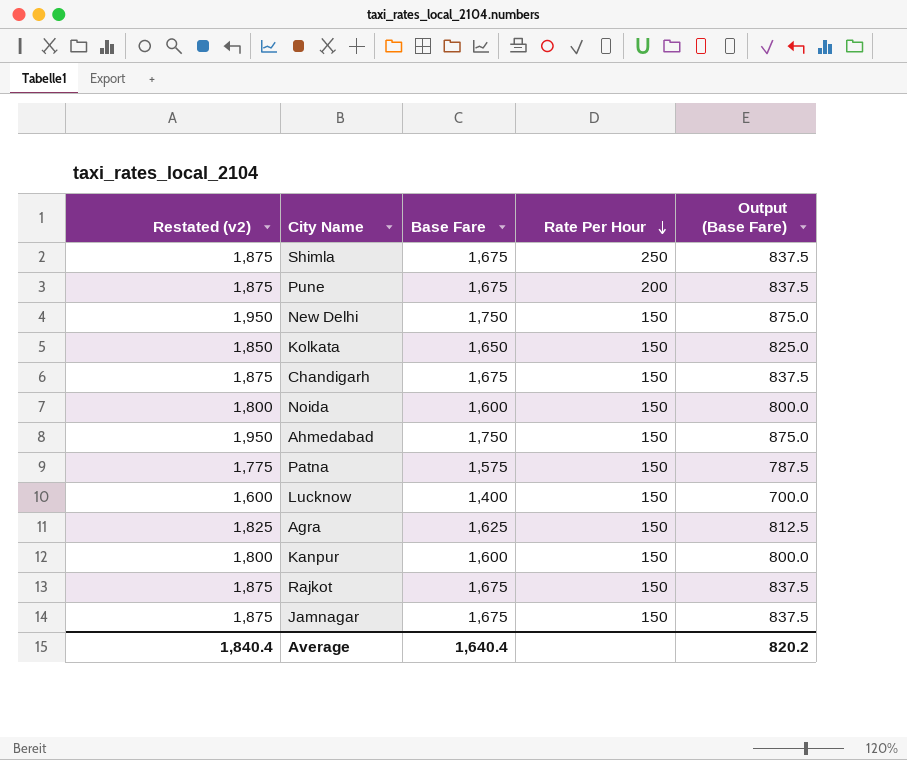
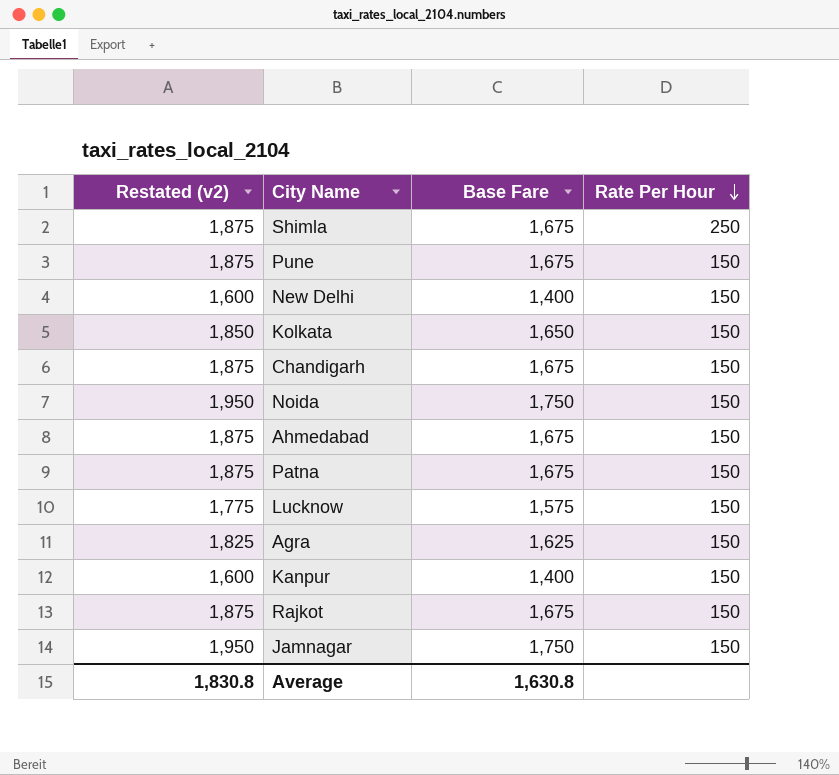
column Output (Base Fare) | formula: [Base Fare] * 0.5 -> none
Pune | Rate Per Hour: 200 -> 150
New Delhi | Restated (v2): 1,950 -> 1,600
New Delhi | Base Fare: 1,750 -> 1,400
Noida | Restated (v2): 1,800 -> 1,950
Noida | Base Fare: 1,600 -> 1,750
Ahmedabad | Restated (v2): 1,950 -> 1,875
Ahmedabad | Base Fare: 1,750 -> 1,675
Patna | Restated (v2): 1,775 -> 1,875
Patna | Base Fare: 1,575 -> 1,675
Lucknow | Restated (v2): 1,600 -> 1,775
Lucknow | Base Fare: 1,400 -> 1,575
Kanpur | Restated (v2): 1,800 -> 1,600
Kanpur | Base Fare: 1,600 -> 1,400
Jamnagar | Restated (v2): 1,875 -> 1,950
Jamnagar | Base Fare: 1,675 -> 1,750
Average | Restated (v2): 1,840.4 -> 1,830.8
Average | Base Fare: 1,640.4 -> 1,630.8

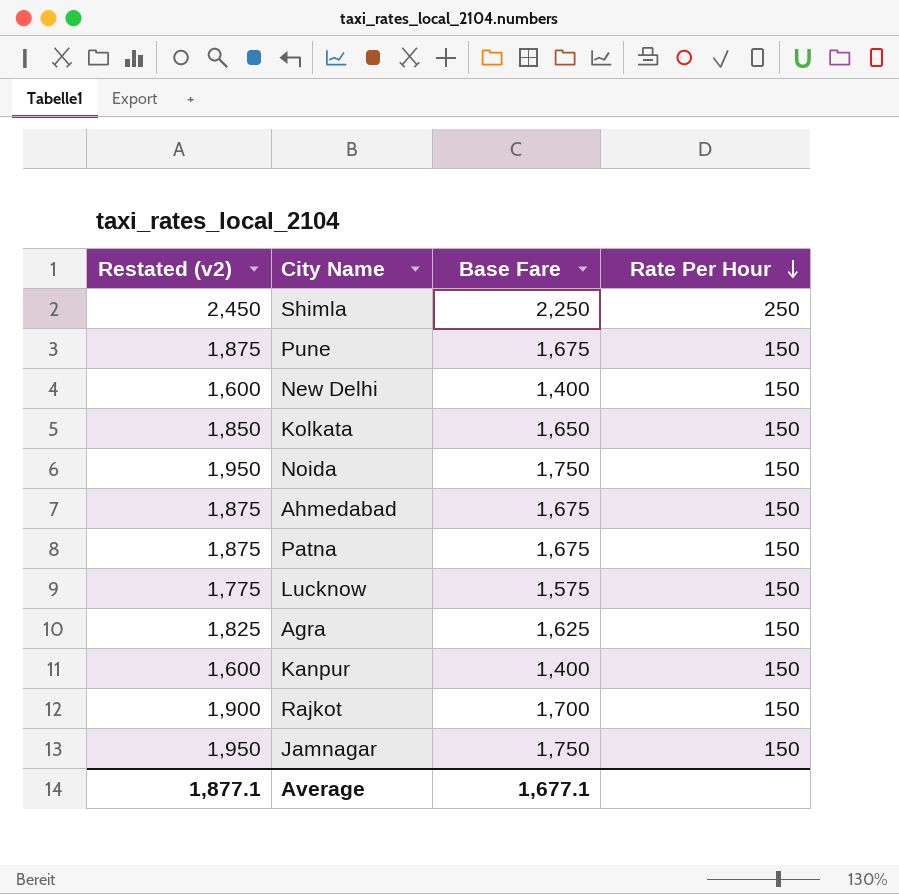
row Chandigarh: 1,875 | 1,675 | 150 -> none
Shimla | Restated (v2): 1,875 -> 2,450
Shimla | Base Fare: 1,675 -> 2,250
Rajkot | Restated (v2): 1,875 -> 1,900
Rajkot | Base Fare: 1,675 -> 1,700
Average | Restated (v2): 1,830.8 -> 1,877.1
Average | Base Fare: 1,630.8 -> 1,677.1

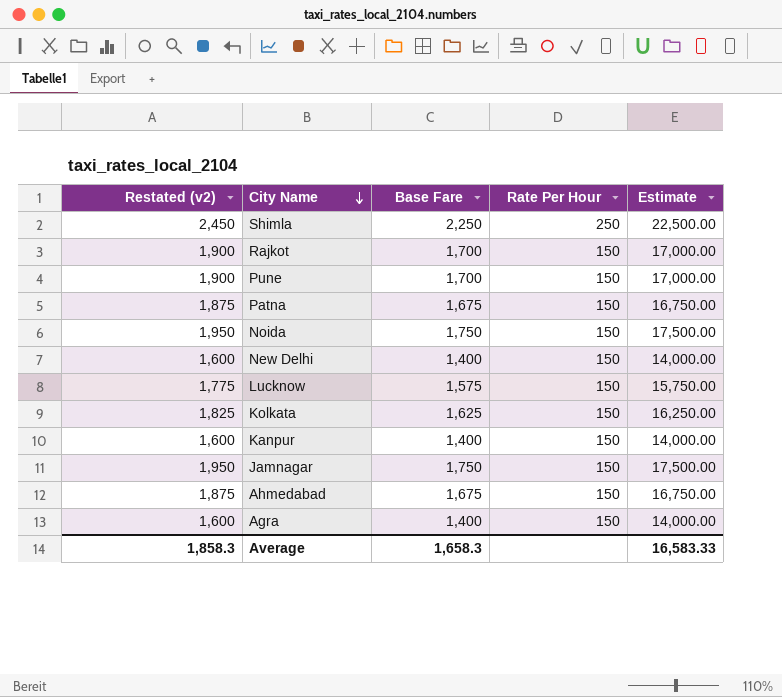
row order: Rate Per Hour descending -> City Name descending
column Estimate | formula: none -> [Base Fare] * 10
Pune | Restated (v2): 1,875 -> 1,900
Pune | Base Fare: 1,675 -> 1,700
Kolkata | Restated (v2): 1,850 -> 1,825
Kolkata | Base Fare: 1,650 -> 1,625
Agra | Restated (v2): 1,825 -> 1,600
Agra | Base Fare: 1,625 -> 1,400
Average | Restated (v2): 1,877.1 -> 1,858.3
Average | Base Fare: 1,677.1 -> 1,658.3

